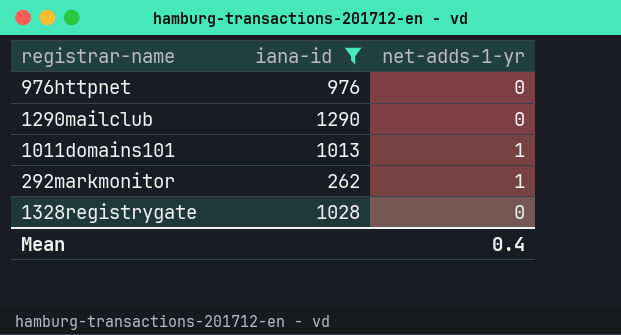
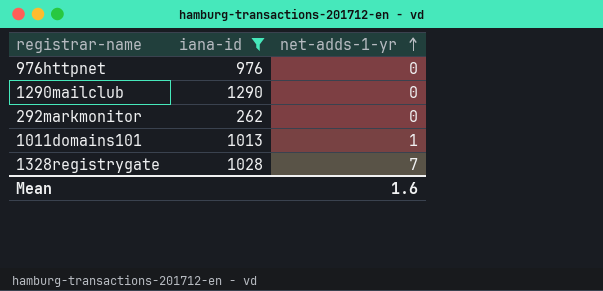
row order: none -> net-adds-1-yr ascending
292markmonitor | net-adds-1-yr: 1 -> 0
1328registrygate | net-adds-1-yr: 0 -> 7
Mean | net-adds-1-yr: 0.4 -> 1.6

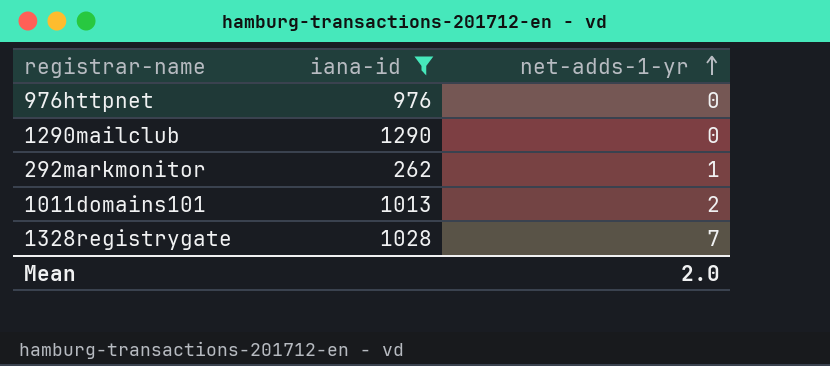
292markmonitor | net-adds-1-yr: 0 -> 1
1011domains101 | net-adds-1-yr: 1 -> 2
Mean | net-adds-1-yr: 1.6 -> 2.0

